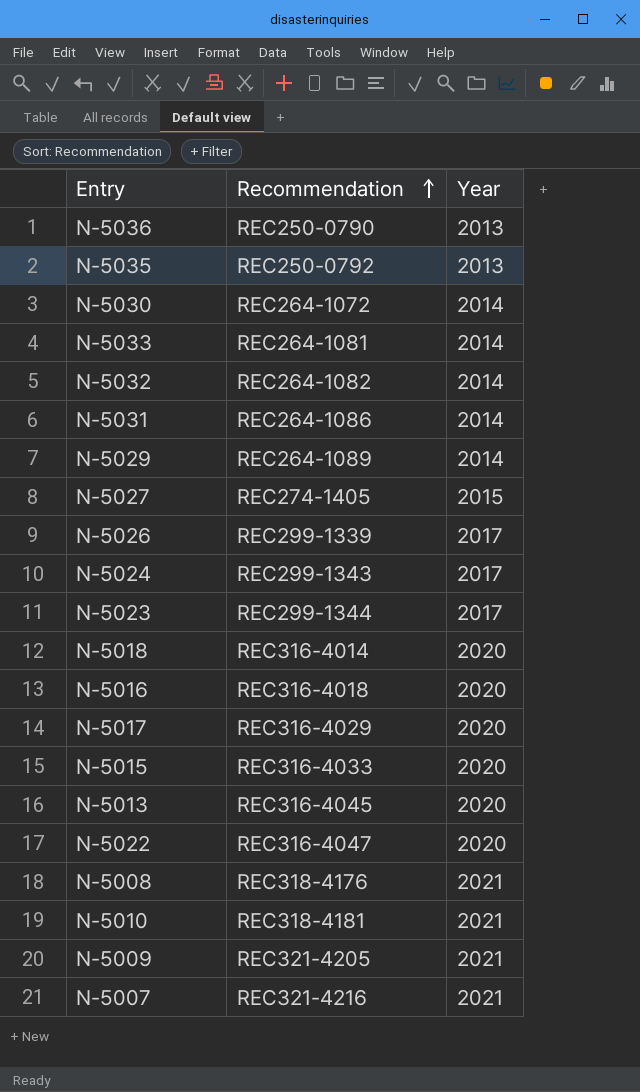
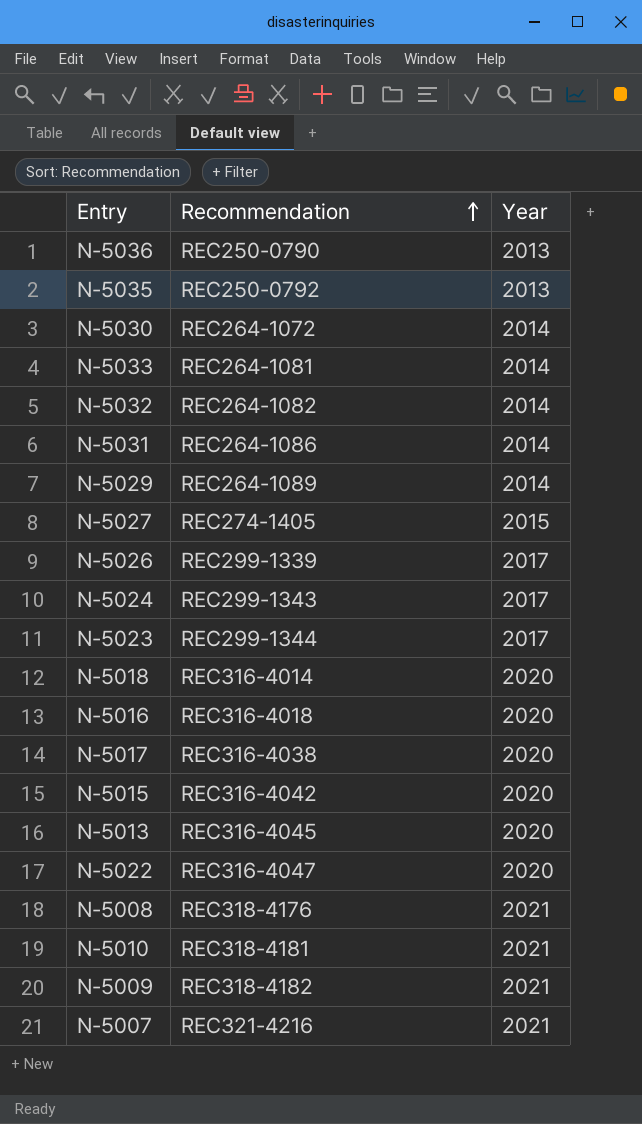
N-5017 | Recommendation: REC316-4029 -> REC316-4038
N-5015 | Recommendation: REC316-4033 -> REC316-4042
N-5009 | Recommendation: REC321-4205 -> REC318-4182

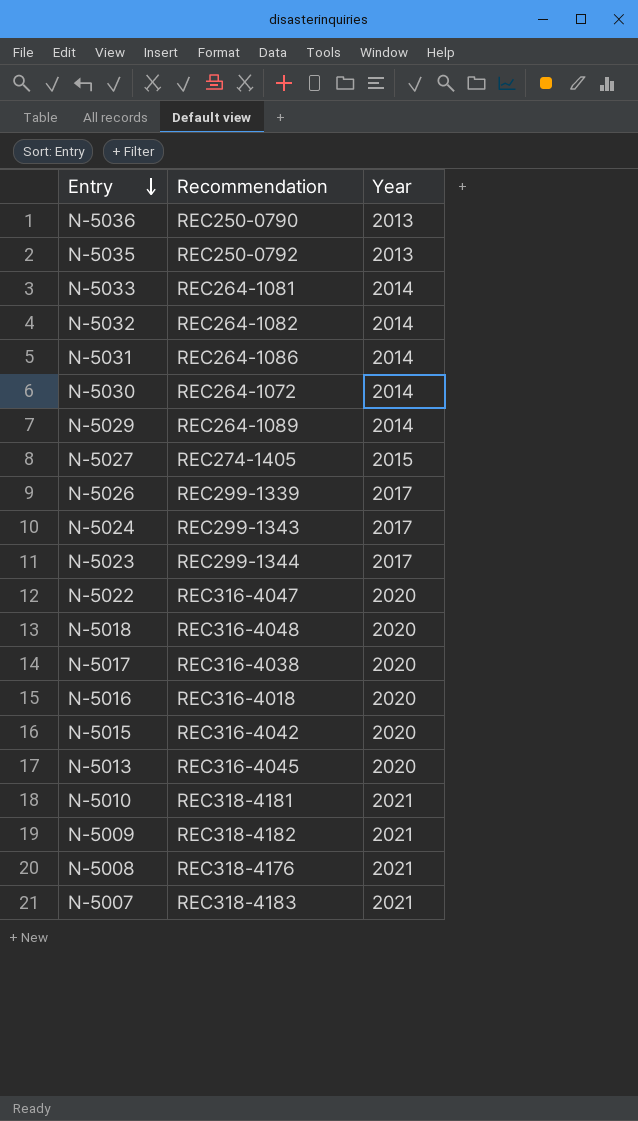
row order: Recommendation ascending -> Entry descending
N-5018 | Recommendation: REC316-4014 -> REC316-4048
N-5007 | Recommendation: REC321-4216 -> REC318-4183

